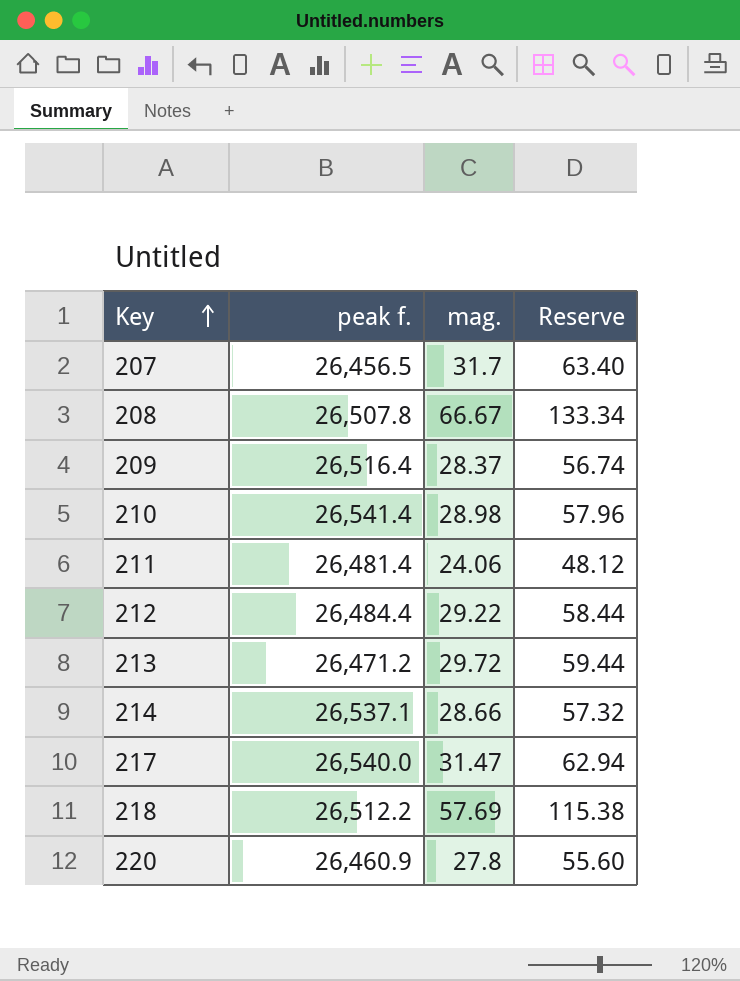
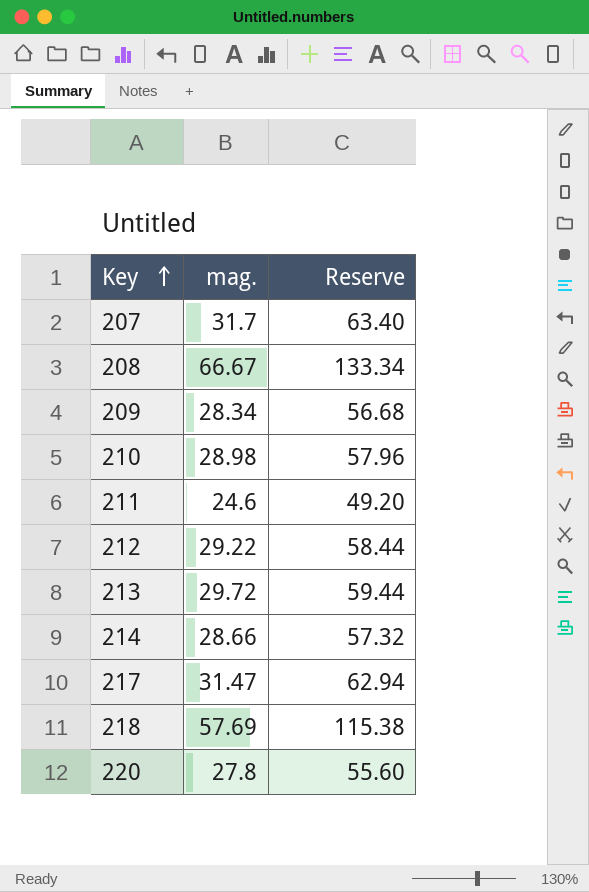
column peak f. | position: 2 -> none
209 | mag.: 28.37 -> 28.34
209 | Reserve: 56.74 -> 56.68
211 | mag.: 24.06 -> 24.6
211 | Reserve: 48.12 -> 49.20

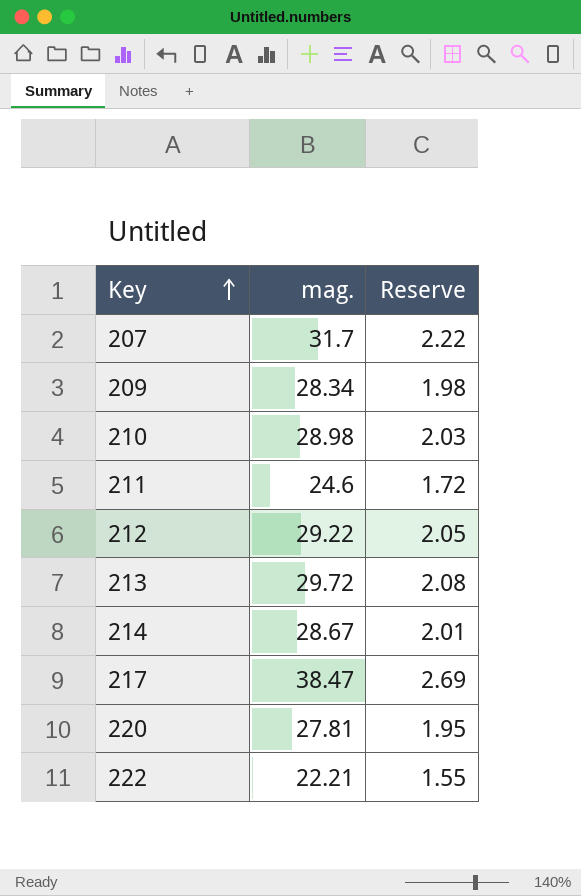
column Reserve | formula: [mag.] * 2 -> [mag.] * 0.07
row 208: 66.67 | 133.34 -> none
row 218: 57.69 | 115.38 -> none
214 | mag.: 28.66 -> 28.67
217 | mag.: 31.47 -> 38.47
220 | mag.: 27.8 -> 27.81
row 222: none -> 22.21 | 1.55

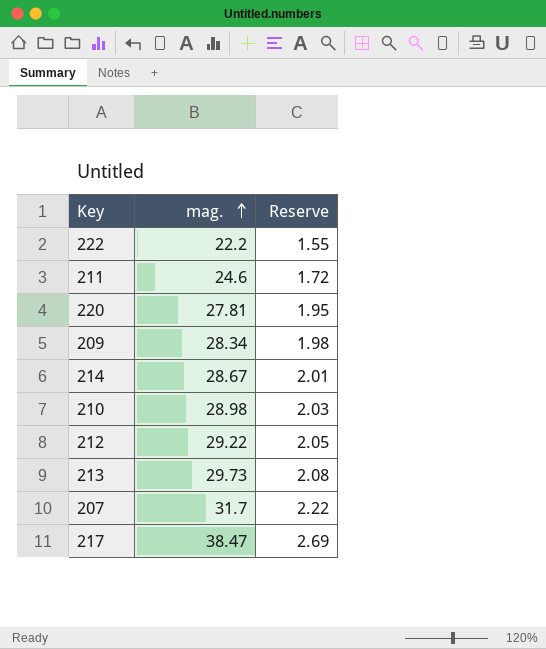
row order: Key ascending -> mag. ascending
222 | mag.: 22.21 -> 22.2
213 | mag.: 29.72 -> 29.73

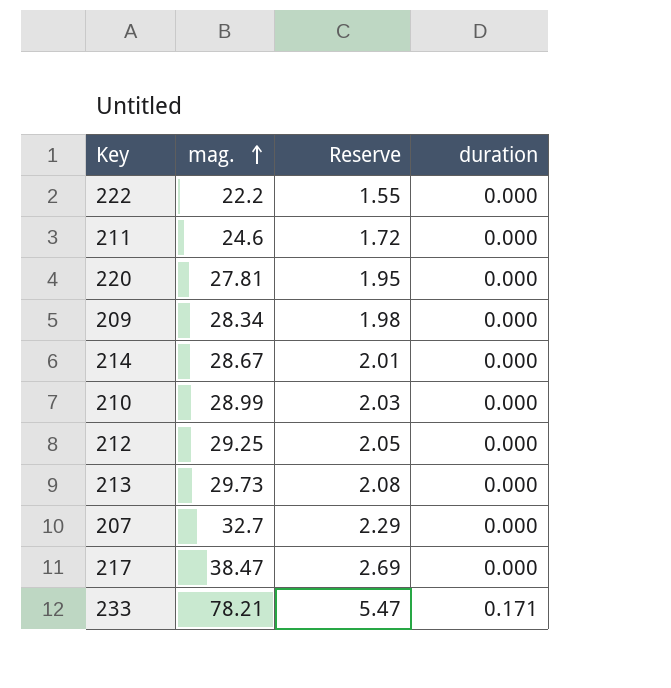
column duration | position: none -> 4
210 | mag.: 28.98 -> 28.99
212 | mag.: 29.22 -> 29.25
207 | mag.: 31.7 -> 32.7
207 | Reserve: 2.22 -> 2.29
row 233: none -> 78.21 | 5.47 | 0.171

